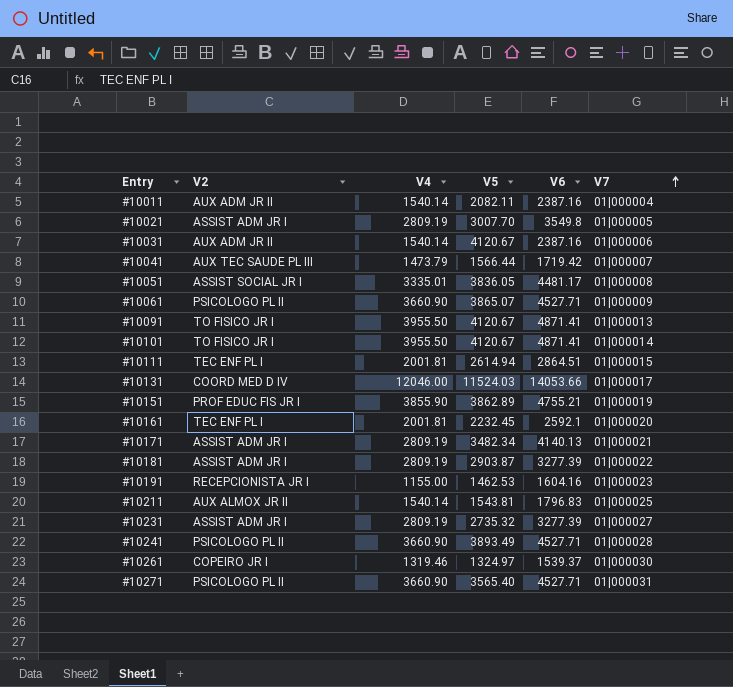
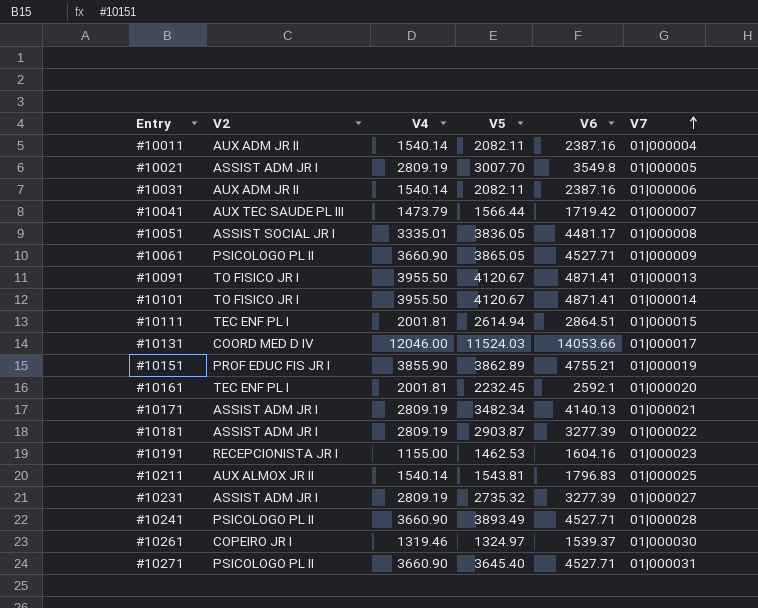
#10031 | V5: 4120.67 -> 2082.11
#10061 | V5: 3865.07 -> 3865.05
#10271 | V5: 3565.40 -> 3645.40

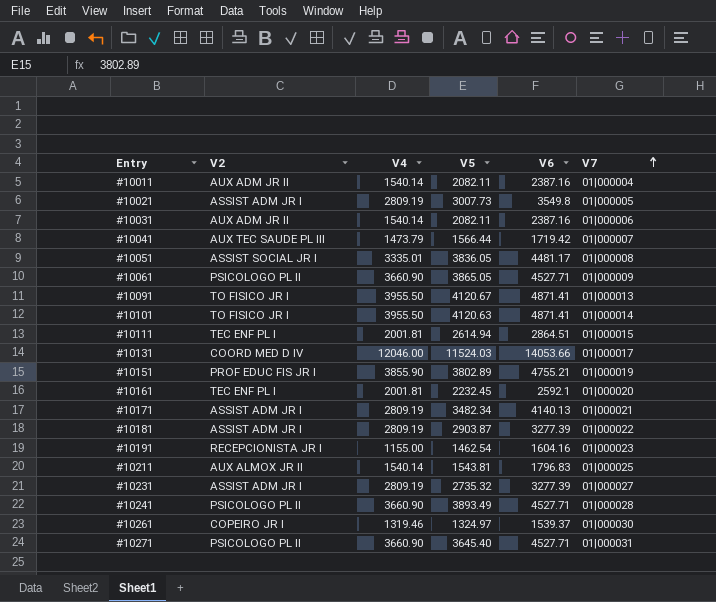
#10021 | V5: 3007.70 -> 3007.73
#10101 | V5: 4120.67 -> 4120.63
#10151 | V5: 3862.89 -> 3802.89
#10191 | V5: 1462.53 -> 1462.54

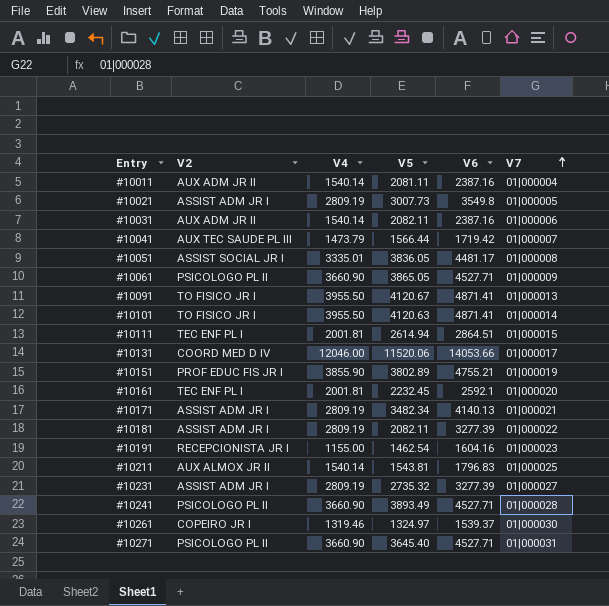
#10011 | V5: 2082.11 -> 2081.11
#10131 | V5: 11524.03 -> 11520.06
#10181 | V5: 2903.87 -> 2082.11

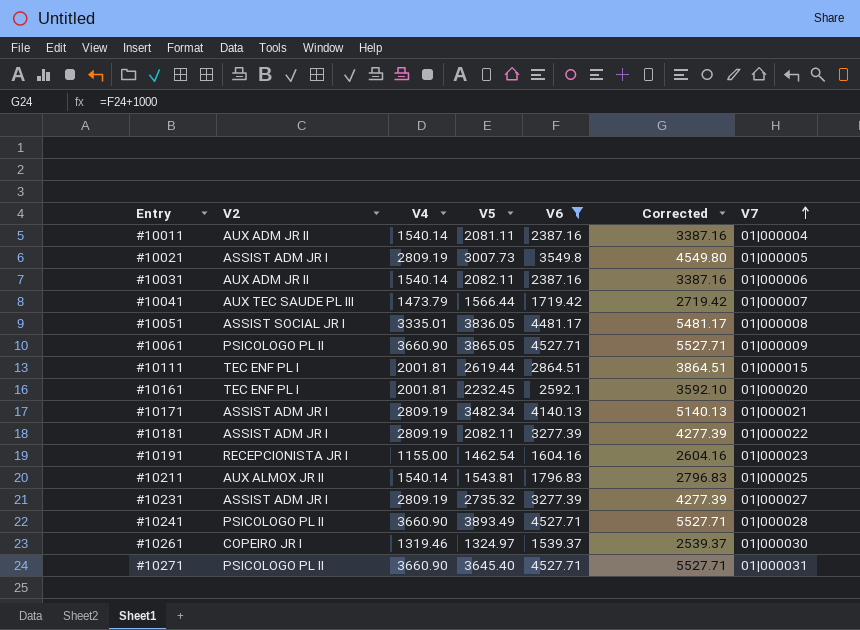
filter: none -> V6 <= 4527.71
column Corrected | formula: none -> [V6] + 1000
#10111 | V5: 2614.94 -> 2619.44

